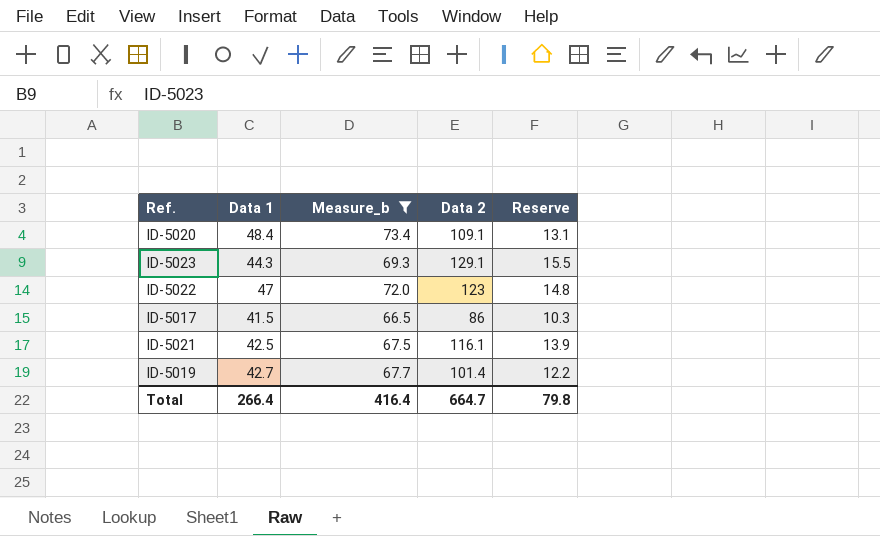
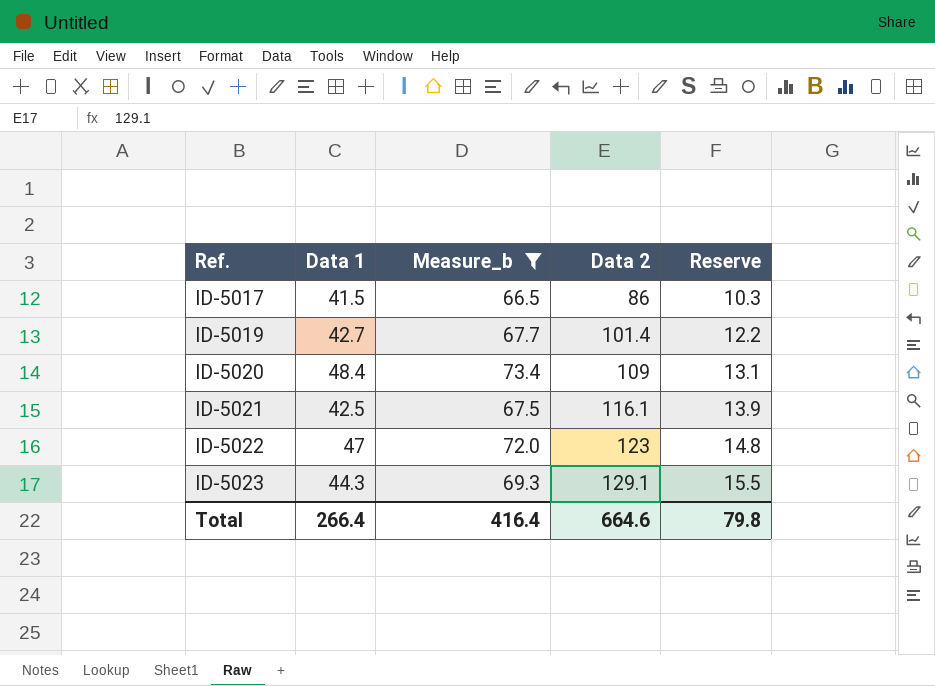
row order: none -> Ref. ascending
ID-5020 | Data 2: 109.1 -> 109
Total | Data 2: 664.7 -> 664.6

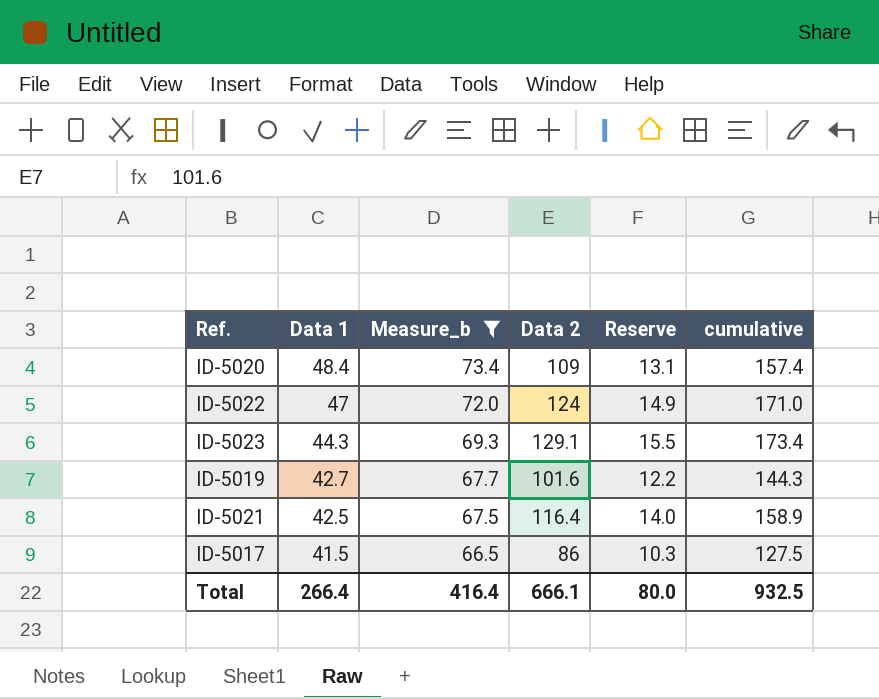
row order: Ref. ascending -> Data 1 descending
column cumulative | formula: none -> [Data 1] + [Data 2]
ID-5022 | Data 2: 123 -> 124
ID-5022 | Reserve: 14.8 -> 14.9
ID-5019 | Data 2: 101.4 -> 101.6
ID-5021 | Data 2: 116.1 -> 116.4
ID-5021 | Reserve: 13.9 -> 14.0
Total | Data 2: 664.6 -> 666.1
Total | Reserve: 79.8 -> 80.0

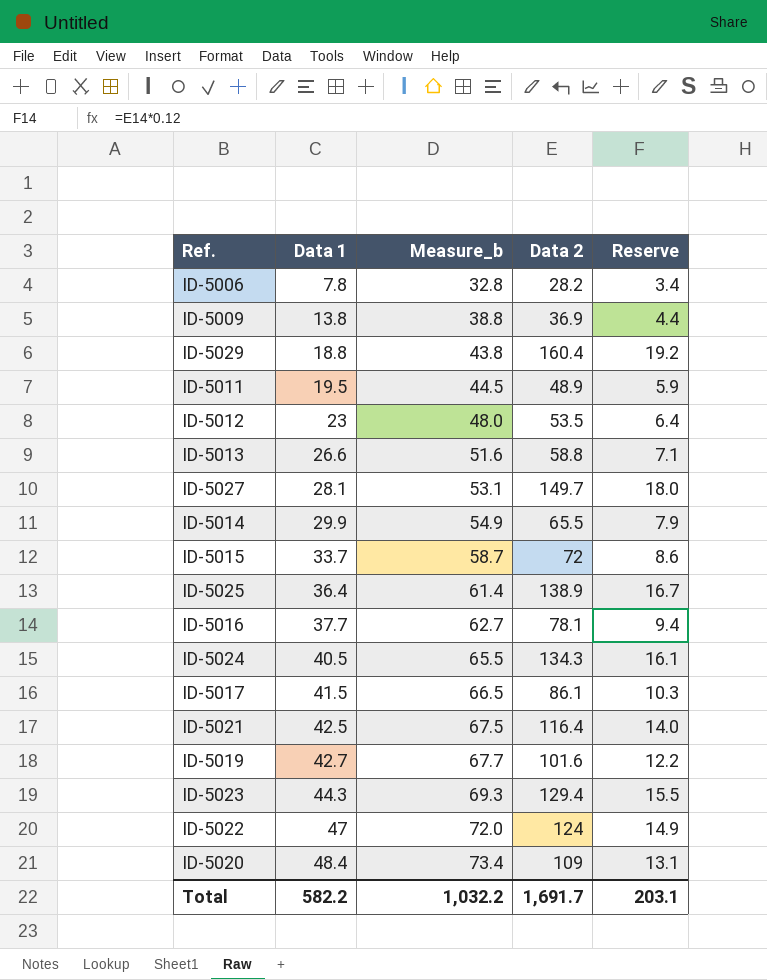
filter: Measure_b >= 66.5 -> none
row order: Data 1 descending -> Data 1 ascending
column cumulative | formula: [Data 1] + [Data 2] -> none
ID-5017 | Data 2: 86 -> 86.1
ID-5023 | Data 2: 129.1 -> 129.4
Total | Data 1: 266.4 -> 582.2
Total | Measure_b: 416.4 -> 1,032.2
Total | Data 2: 666.1 -> 1,691.7
Total | Reserve: 80.0 -> 203.1

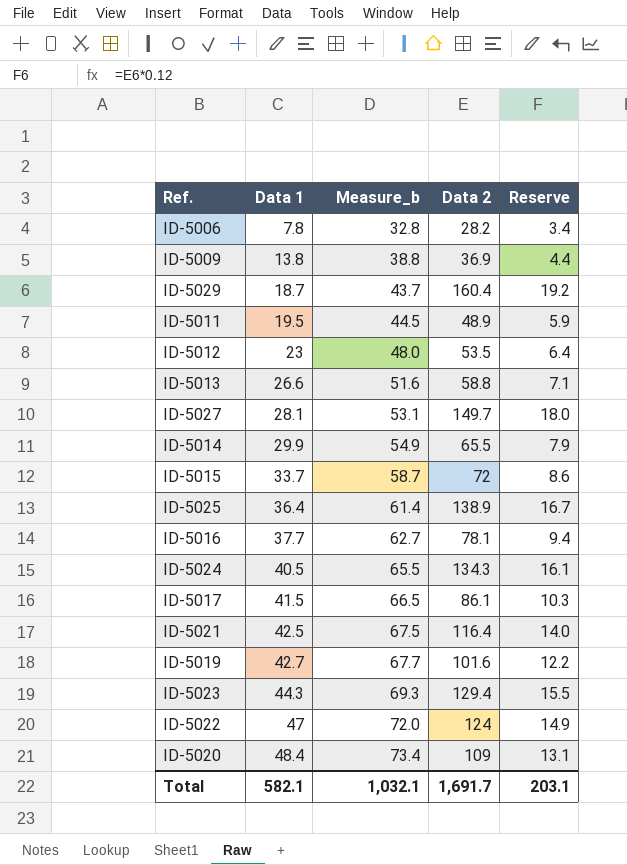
ID-5029 | Data 1: 18.8 -> 18.7
ID-5029 | Measure_b: 43.8 -> 43.7
Total | Data 1: 582.2 -> 582.1
Total | Measure_b: 1,032.2 -> 1,032.1

